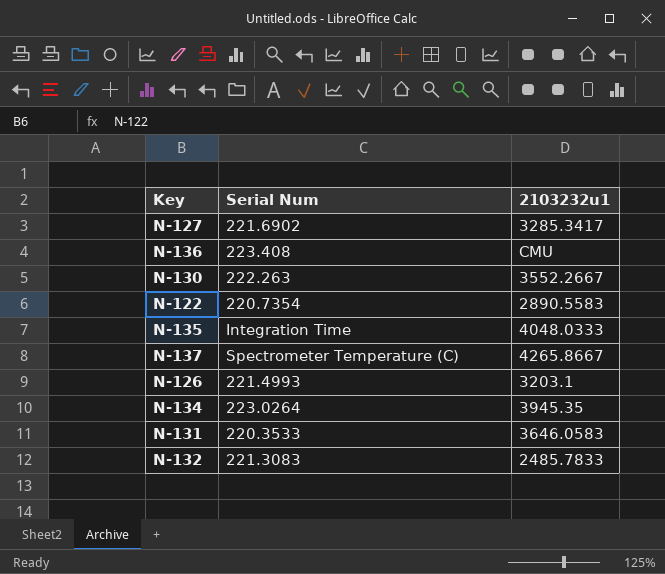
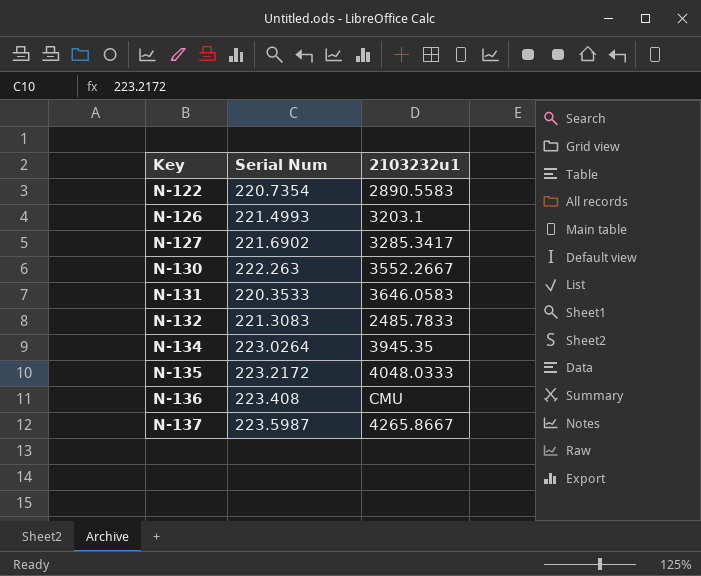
row order: none -> Key ascending
N-135 | Serial Num: Integration Time -> 223.2172
N-137 | Serial Num: Spectrometer Temperature (C) -> 223.5987

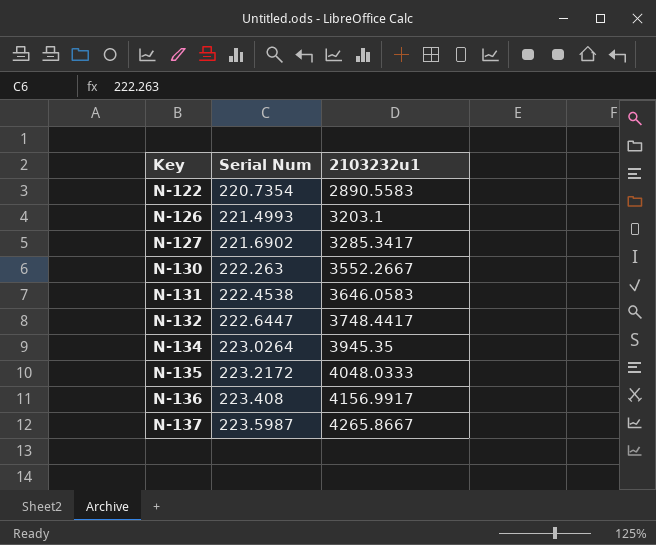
N-131 | Serial Num: 220.3533 -> 222.4538
N-132 | Serial Num: 221.3083 -> 222.6447
N-132 | 2103232u1: 2485.7833 -> 3748.4417
N-136 | 2103232u1: CMU -> 4156.9917

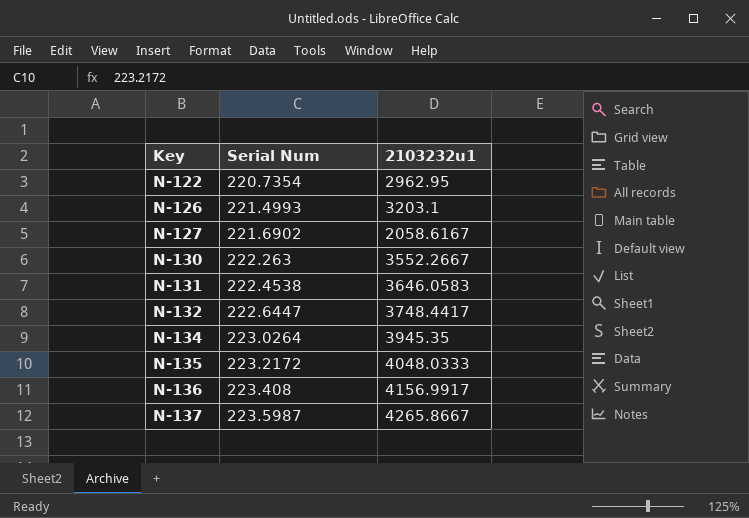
N-122 | 2103232u1: 2890.5583 -> 2962.95
N-127 | 2103232u1: 3285.3417 -> 2058.6167

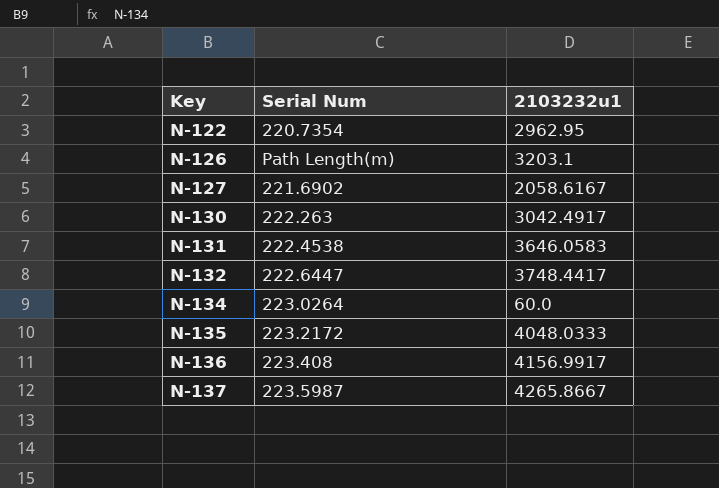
N-126 | Serial Num: 221.4993 -> Path Length(m)
N-130 | 2103232u1: 3552.2667 -> 3042.4917
N-134 | 2103232u1: 3945.35 -> 60.0

